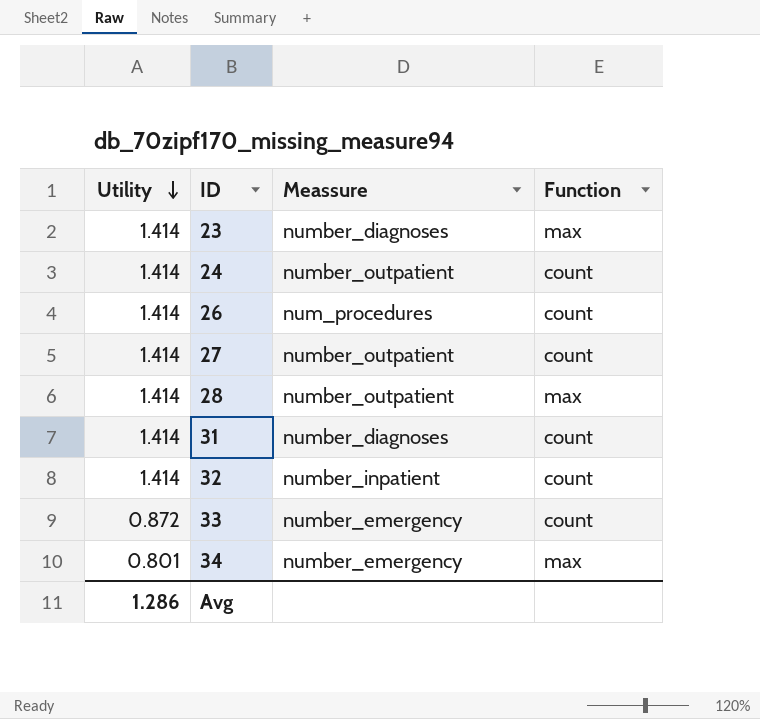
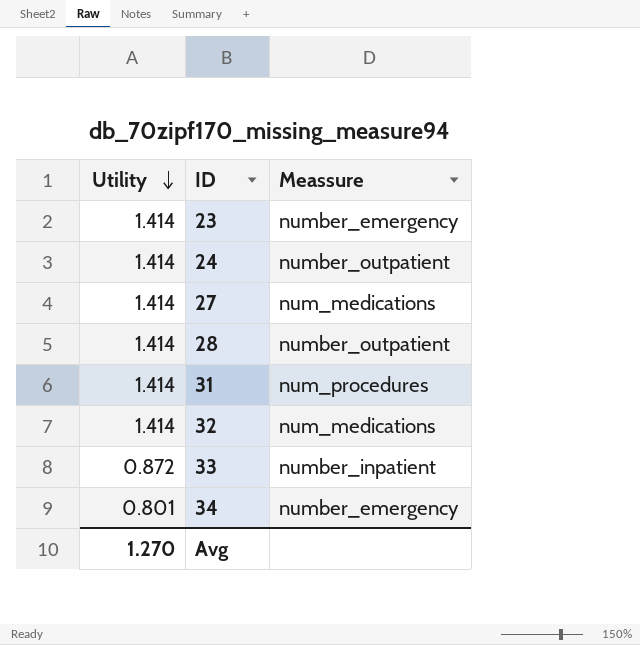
column Function | position: 4 -> none
row 26: 1.414 | num_procedures | count -> none
23 | Meassure: number_diagnoses -> number_emergency
27 | Meassure: number_outpatient -> num_medications
31 | Meassure: number_diagnoses -> num_procedures
32 | Meassure: number_inpatient -> num_medications
33 | Meassure: number_emergency -> number_inpatient
Avg | Utility: 1.286 -> 1.270

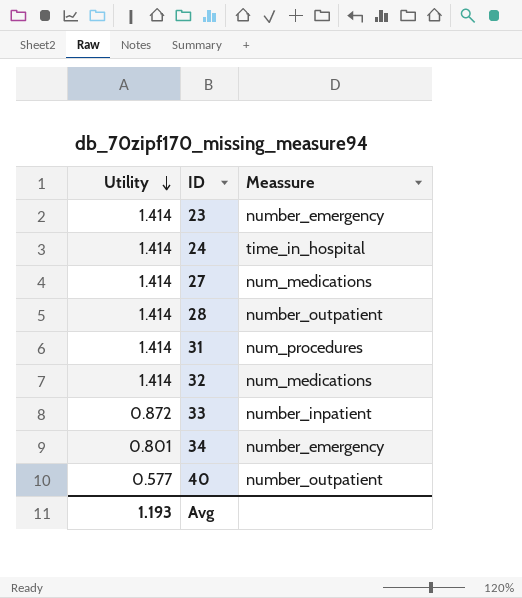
24 | Meassure: number_outpatient -> time_in_hospital
row 40: none -> 0.577 | number_outpatient
Avg | Utility: 1.270 -> 1.193

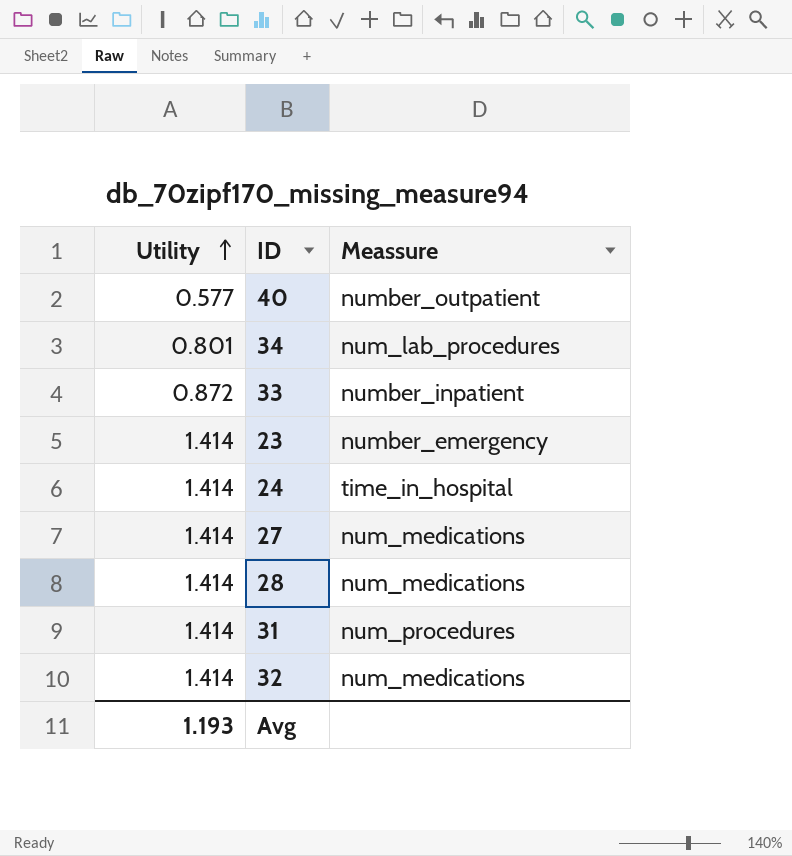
row order: Utility descending -> Utility ascending
34 | Meassure: number_emergency -> num_lab_procedures
28 | Meassure: number_outpatient -> num_medications

